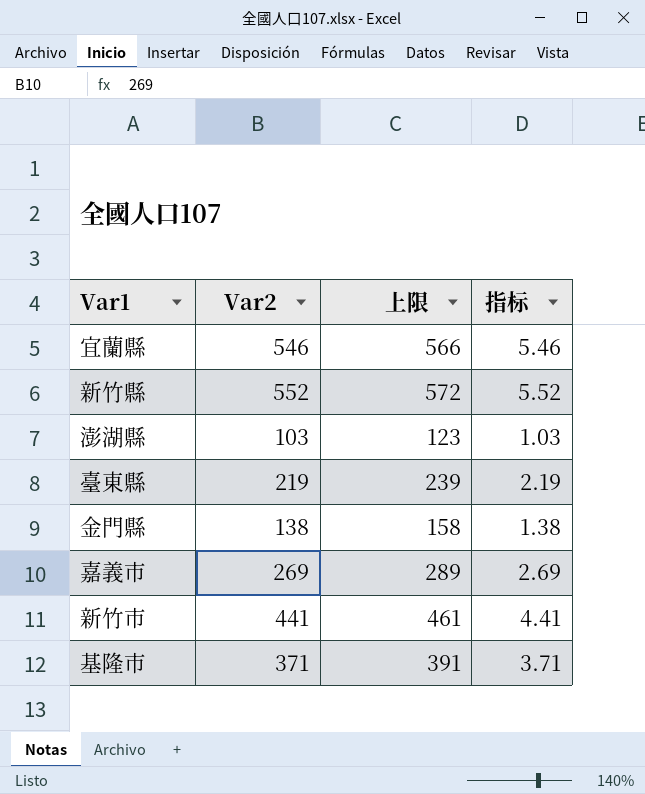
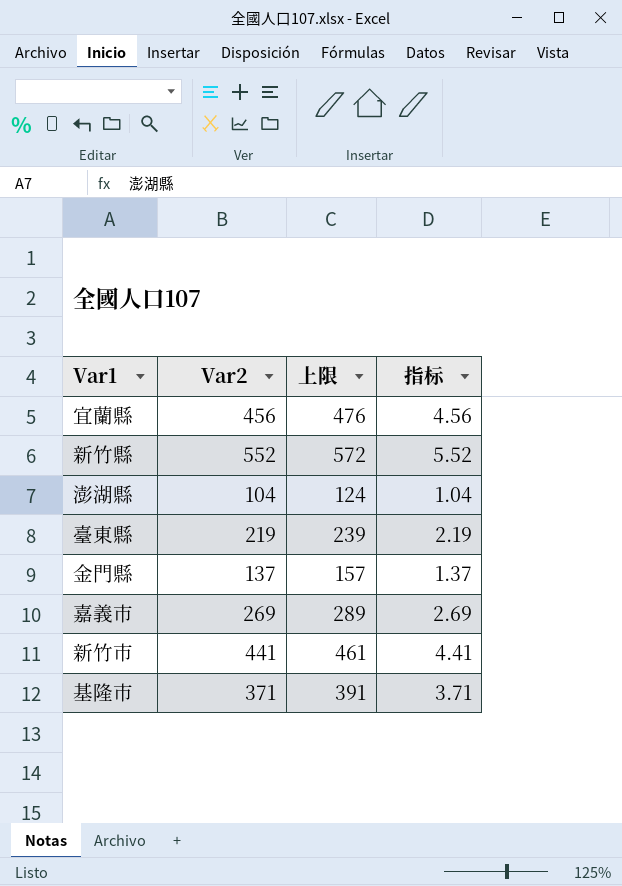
宜蘭縣 | Var2: 546 -> 456
宜蘭縣 | 上限: 566 -> 476
宜蘭縣 | 指标: 5.46 -> 4.56
澎湖縣 | Var2: 103 -> 104
澎湖縣 | 上限: 123 -> 124
澎湖縣 | 指标: 1.03 -> 1.04
金門縣 | Var2: 138 -> 137
金門縣 | 上限: 158 -> 157
金門縣 | 指标: 1.38 -> 1.37

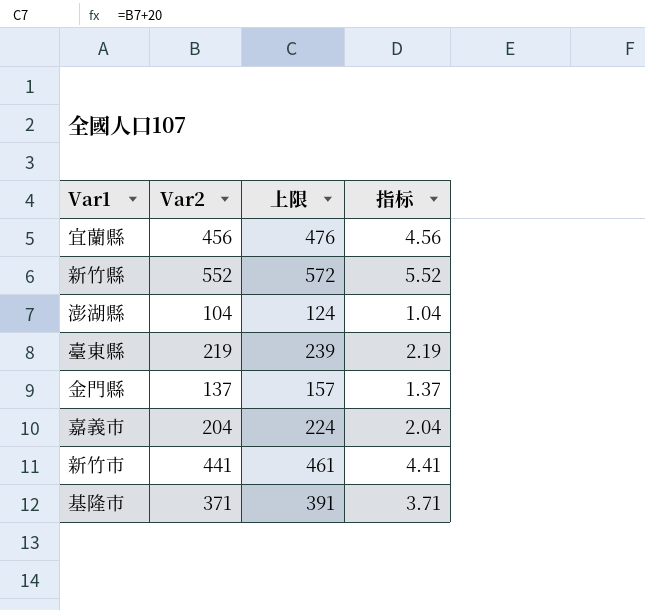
嘉義市 | Var2: 269 -> 204
嘉義市 | 上限: 289 -> 224
嘉義市 | 指标: 2.69 -> 2.04

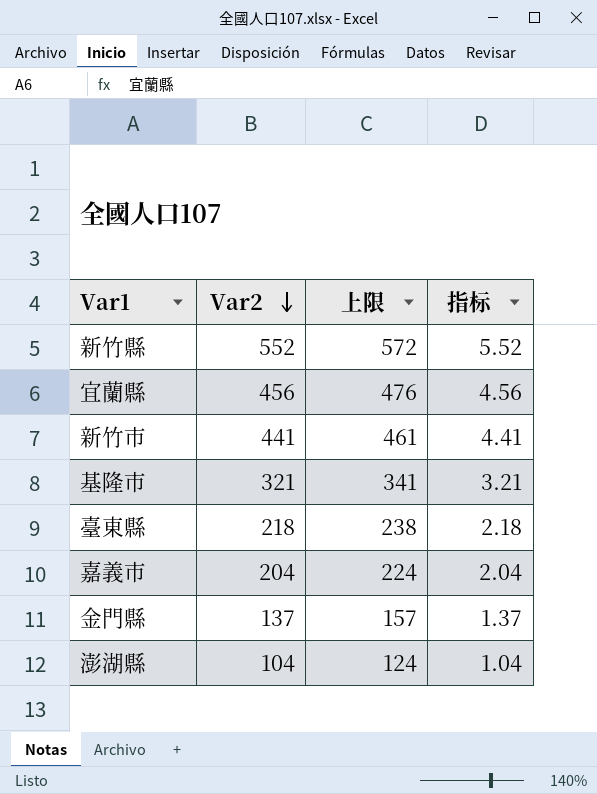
row order: none -> Var2 descending
基隆市 | Var2: 371 -> 321
基隆市 | 上限: 391 -> 341
基隆市 | 指标: 3.71 -> 3.21
臺東縣 | Var2: 219 -> 218
臺東縣 | 上限: 239 -> 238
臺東縣 | 指标: 2.19 -> 2.18

